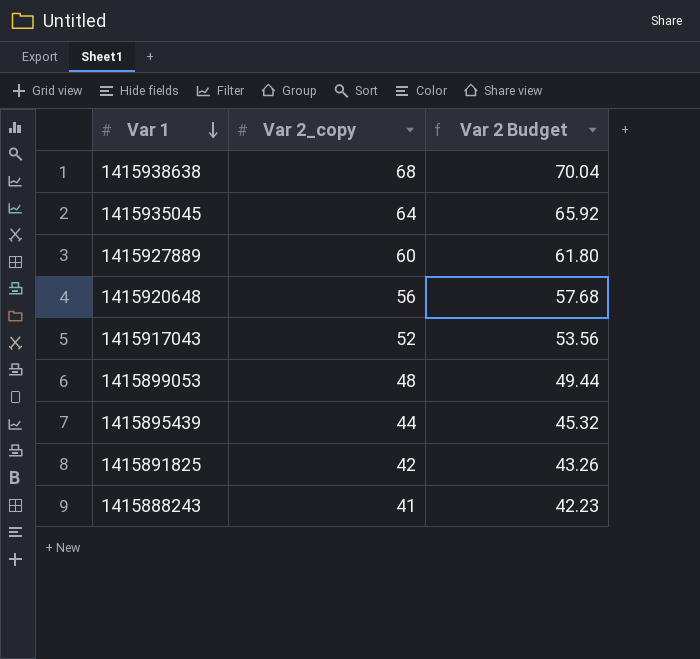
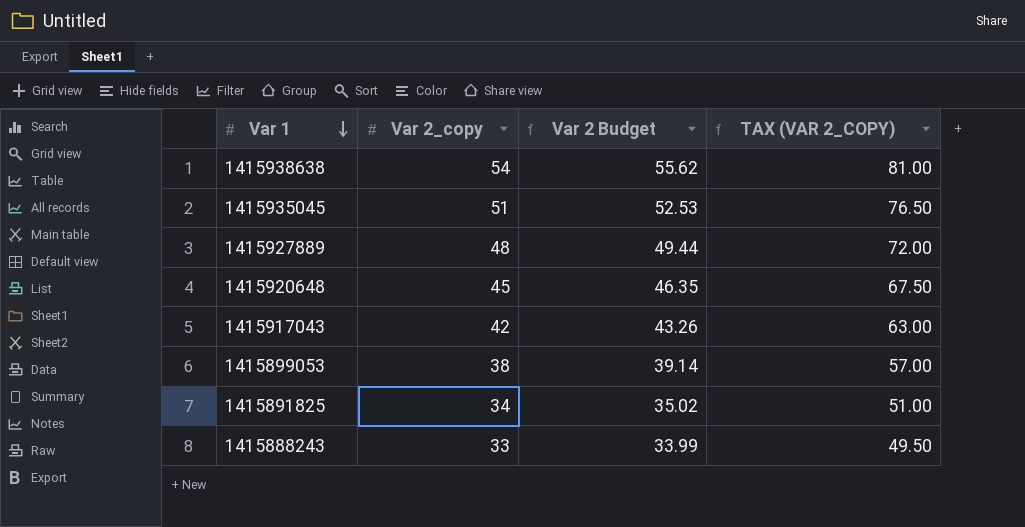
column TAX (VAR 2_COPY) | formula: none -> [Var 2_copy] * 1.5
row 1415895439: 44 | 45.32 -> none
1415938638 | Var 2_copy: 68 -> 54
1415938638 | Var 2 Budget: 70.04 -> 55.62
1415935045 | Var 2_copy: 64 -> 51
1415935045 | Var 2 Budget: 65.92 -> 52.53
1415927889 | Var 2_copy: 60 -> 48
1415927889 | Var 2 Budget: 61.80 -> 49.44
1415920648 | Var 2_copy: 56 -> 45
1415920648 | Var 2 Budget: 57.68 -> 46.35
1415917043 | Var 2_copy: 52 -> 42
1415917043 | Var 2 Budget: 53.56 -> 43.26
1415899053 | Var 2_copy: 48 -> 38
1415899053 | Var 2 Budget: 49.44 -> 39.14
1415891825 | Var 2_copy: 42 -> 34
1415891825 | Var 2 Budget: 43.26 -> 35.02
1415888243 | Var 2_copy: 41 -> 33
1415888243 | Var 2 Budget: 42.23 -> 33.99

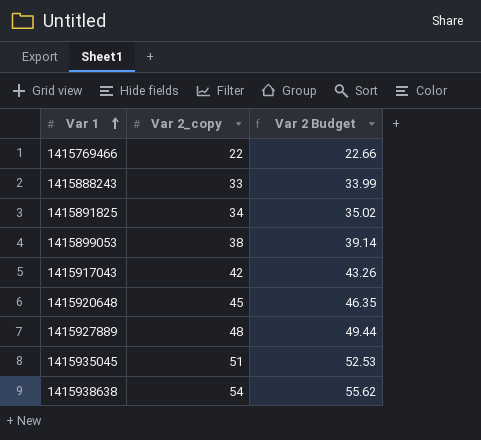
row order: Var 1 descending -> Var 1 ascending
column TAX (VAR 2_COPY) | formula: [Var 2_copy] * 1.5 -> none
row 1415769466: none -> 22 | 22.66

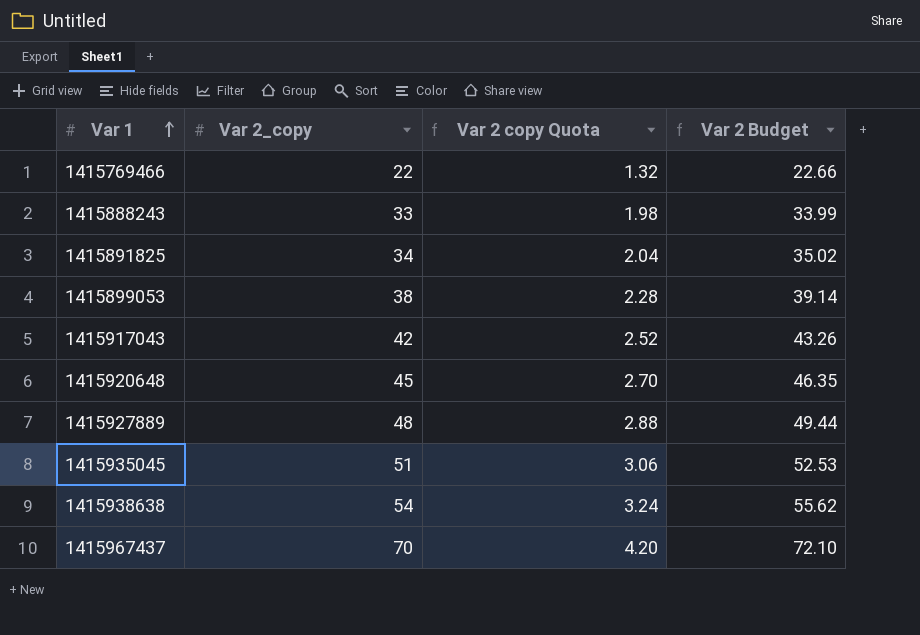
column Var 2 copy Quota | formula: none -> [Var 2_copy] * 0.06
row 1415967437: none -> 70 | 4.20 | 72.10

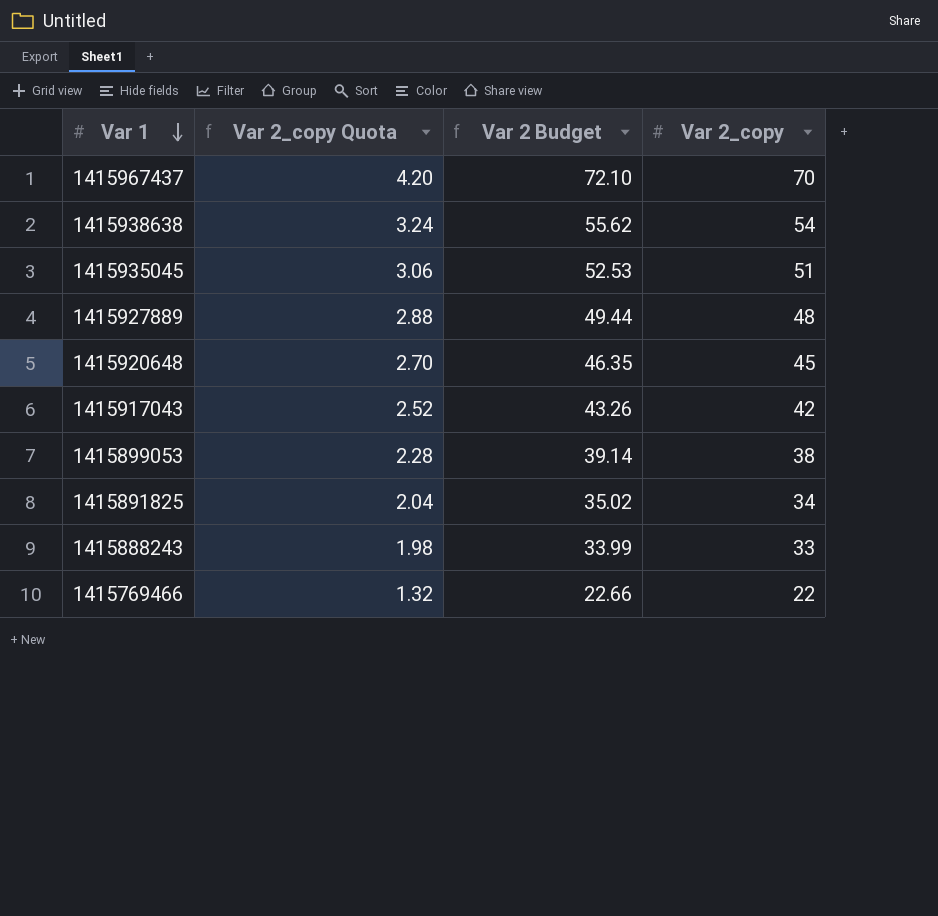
row order: Var 1 ascending -> Var 1 descending
column name: Var 2 copy Quota -> Var 2_copy Quota
column Var 2_copy | position: 2 -> 4

